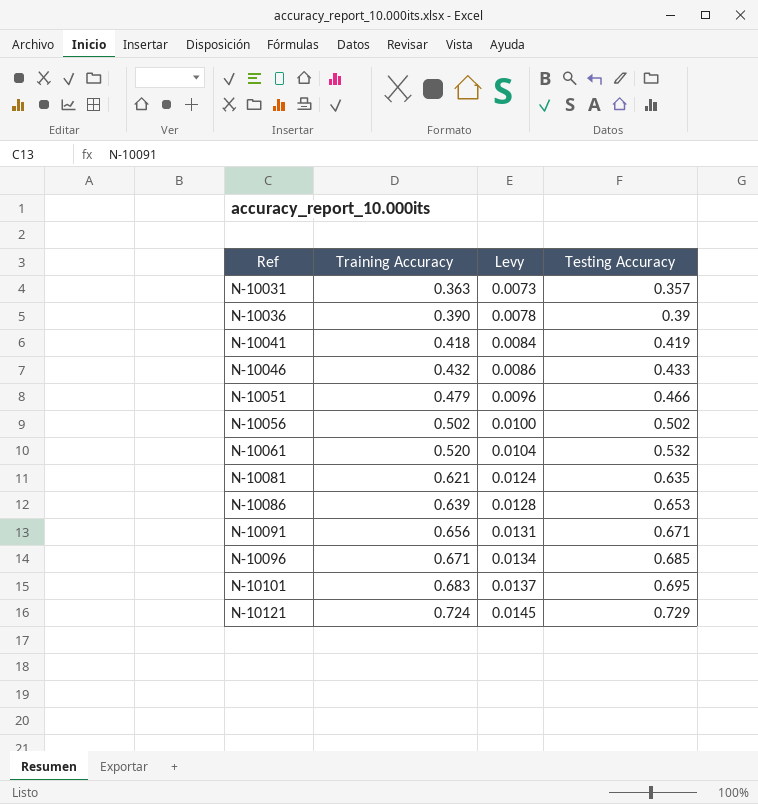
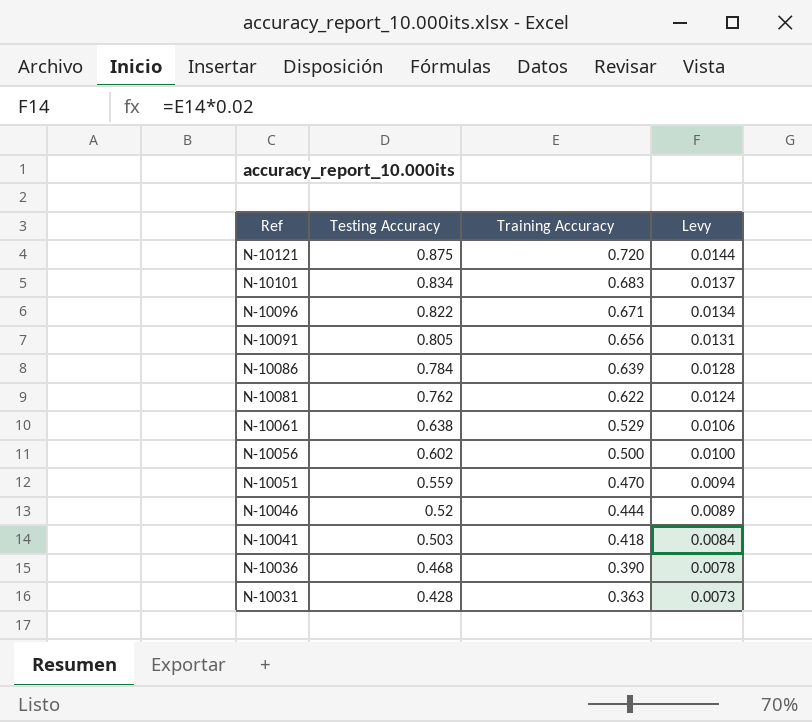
row order: Ref ascending -> Ref descending
column Testing Accuracy | position: 4 -> 2
N-10121 | Testing Accuracy: 0.729 -> 0.875
N-10121 | Training Accuracy: 0.724 -> 0.720
N-10121 | Levy: 0.0145 -> 0.0144
N-10101 | Testing Accuracy: 0.695 -> 0.834
N-10096 | Testing Accuracy: 0.685 -> 0.822
N-10091 | Testing Accuracy: 0.671 -> 0.805
N-10086 | Testing Accuracy: 0.653 -> 0.784
N-10081 | Testing Accuracy: 0.635 -> 0.762
N-10081 | Training Accuracy: 0.621 -> 0.622
N-10061 | Testing Accuracy: 0.532 -> 0.638
N-10061 | Training Accuracy: 0.520 -> 0.529
N-10061 | Levy: 0.0104 -> 0.0106
N-10056 | Testing Accuracy: 0.502 -> 0.602
N-10056 | Training Accuracy: 0.502 -> 0.500
N-10051 | Testing Accuracy: 0.466 -> 0.559
N-10051 | Training Accuracy: 0.479 -> 0.470
N-10051 | Levy: 0.0096 -> 0.0094
N-10046 | Testing Accuracy: 0.433 -> 0.52
N-10046 | Training Accuracy: 0.432 -> 0.444
N-10046 | Levy: 0.0086 -> 0.0089
N-10041 | Testing Accuracy: 0.419 -> 0.503
N-10036 | Testing Accuracy: 0.39 -> 0.468
N-10031 | Testing Accuracy: 0.357 -> 0.428

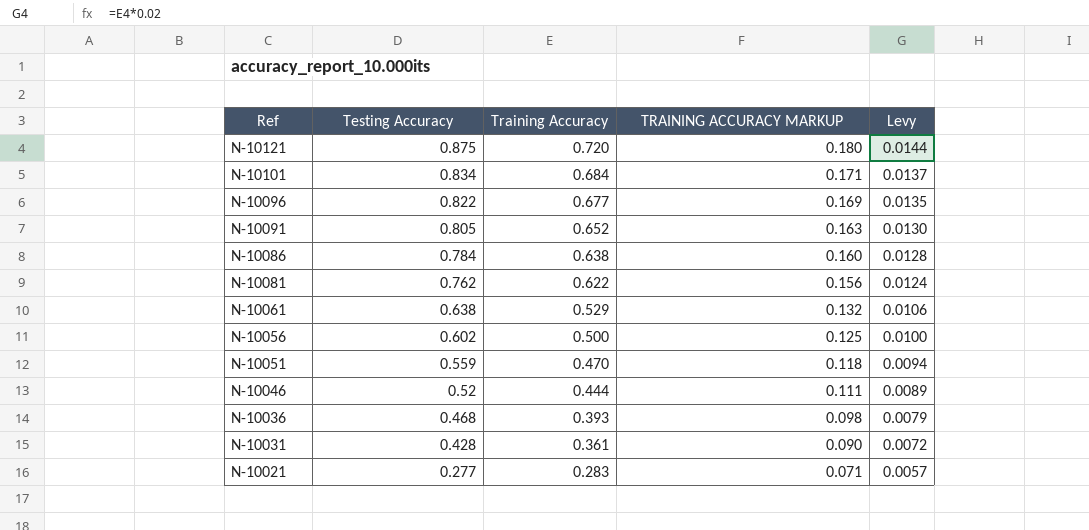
column TRAINING ACCURACY MARKUP | formula: none -> [Training Accuracy] * 0.25
row N-10041: 0.503 | 0.418 | 0.0084 -> none
N-10101 | Training Accuracy: 0.683 -> 0.684
N-10096 | Training Accuracy: 0.671 -> 0.677
N-10096 | Levy: 0.0134 -> 0.0135
N-10091 | Training Accuracy: 0.656 -> 0.652
N-10091 | Levy: 0.0131 -> 0.0130
N-10086 | Training Accuracy: 0.639 -> 0.638
N-10036 | Training Accuracy: 0.390 -> 0.393
N-10036 | Levy: 0.0078 -> 0.0079
N-10031 | Training Accuracy: 0.363 -> 0.361
N-10031 | Levy: 0.0073 -> 0.0072
row N-10021: none -> 0.277 | 0.283 | 0.071 | 0.0057

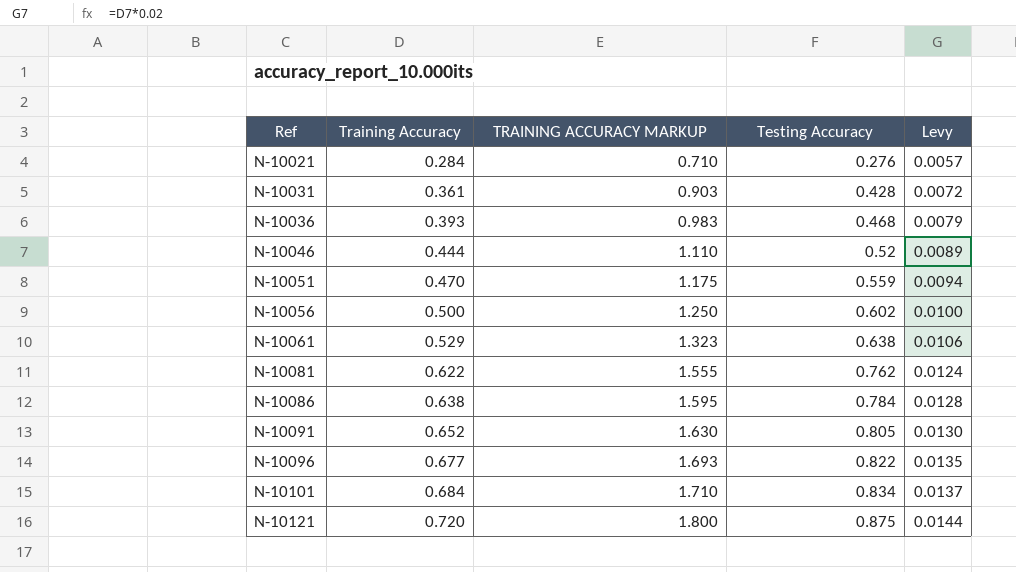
row order: Ref descending -> Ref ascending
column TRAINING ACCURACY MARKUP | formula: [Training Accuracy] * 0.25 -> [Training Accuracy] * 2.5
column Testing Accuracy | position: 2 -> 4
N-10021 | Training Accuracy: 0.283 -> 0.284
N-10021 | Testing Accuracy: 0.277 -> 0.276

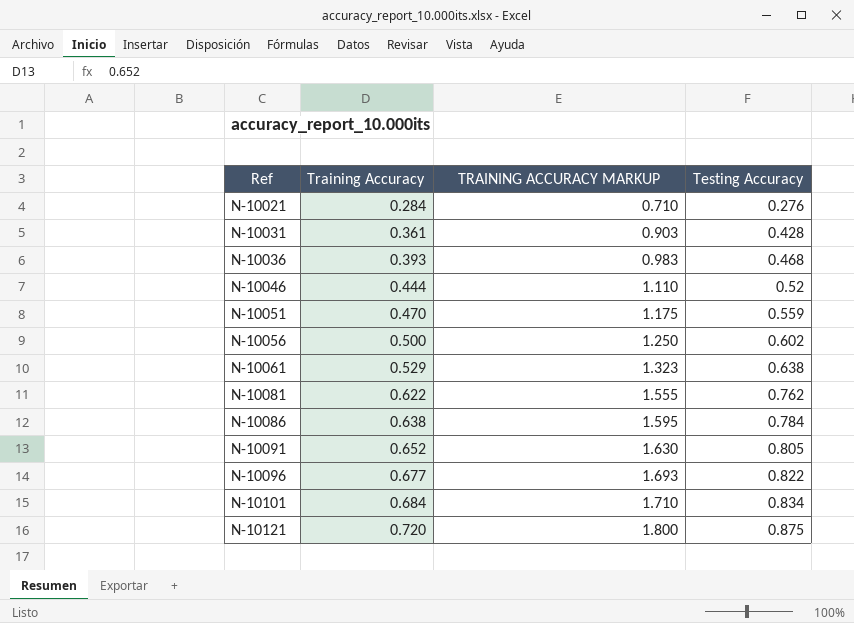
column Levy | formula: [Training Accuracy] * 0.02 -> none

